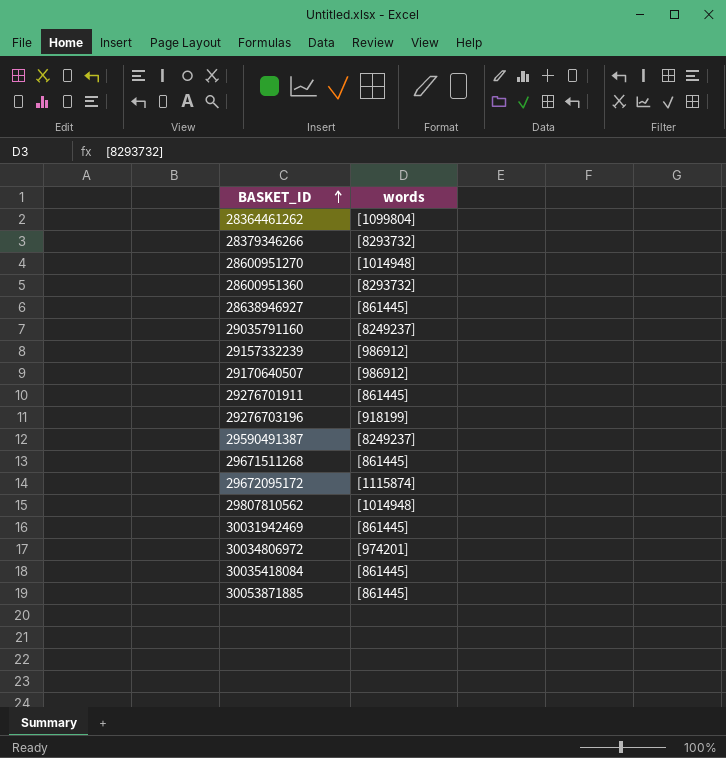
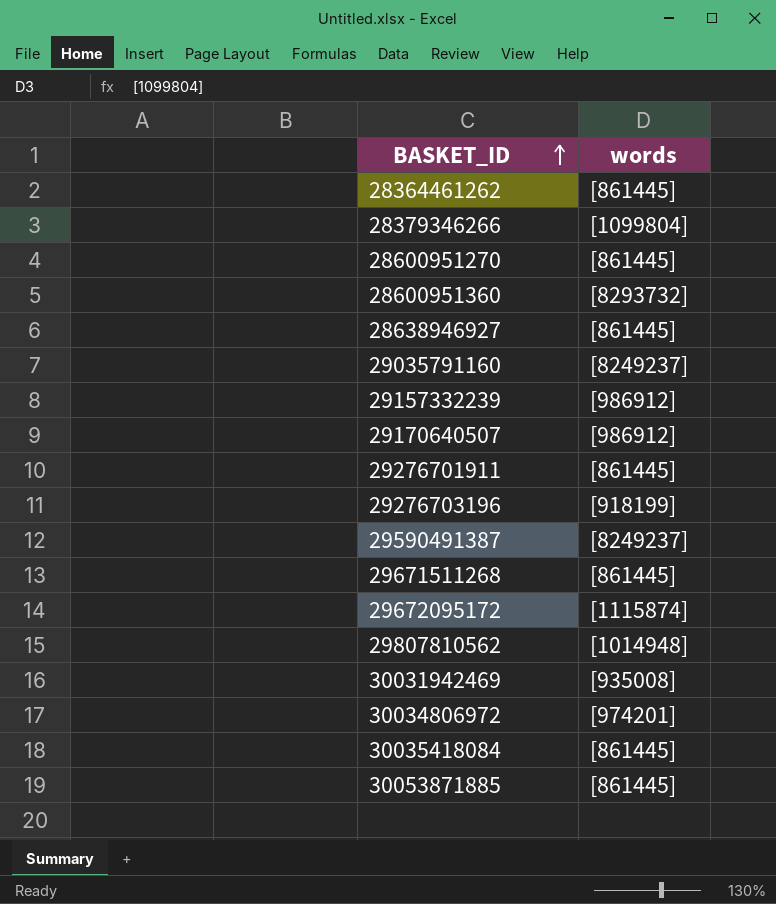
28364461262 | words: [1099804] -> [861445]
28379346266 | words: [8293732] -> [1099804]
28600951270 | words: [1014948] -> [861445]
30031942469 | words: [861445] -> [935008]

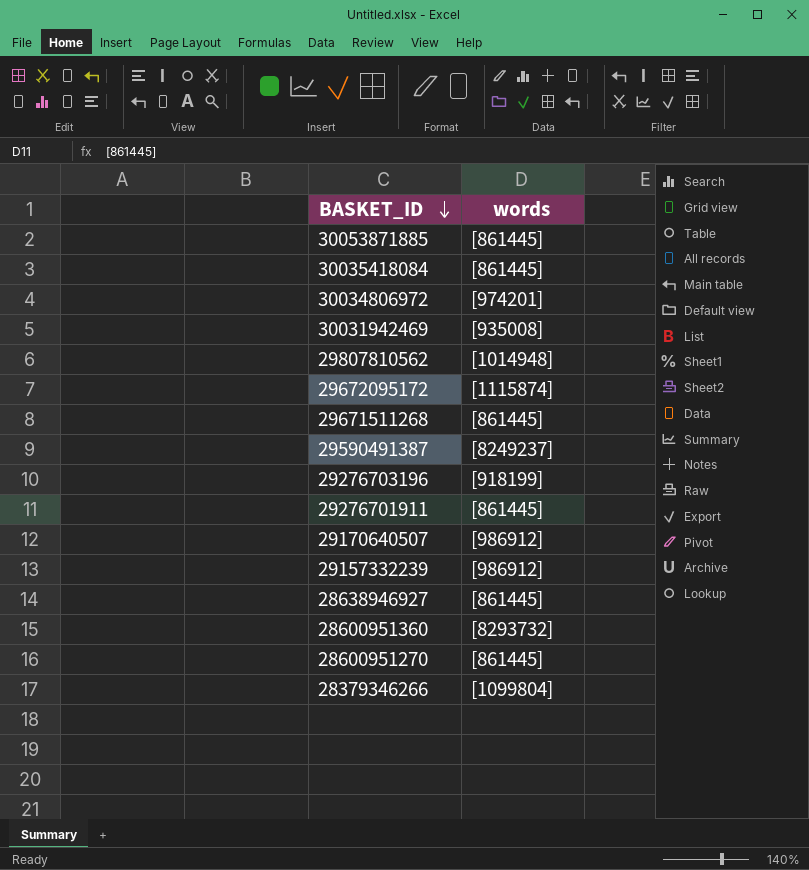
row order: BASKET_ID ascending -> BASKET_ID descending
row 28364461262: [861445] -> none
row 29035791160: [8249237] -> none

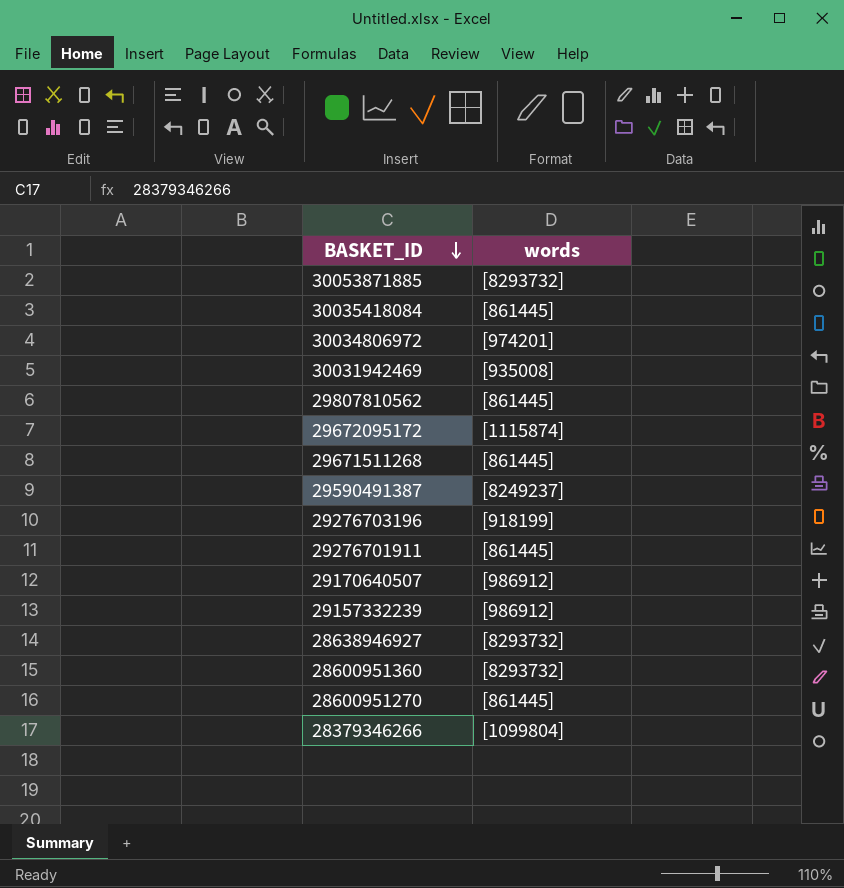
30053871885 | words: [861445] -> [8293732]
29807810562 | words: [1014948] -> [861445]
28638946927 | words: [861445] -> [8293732]

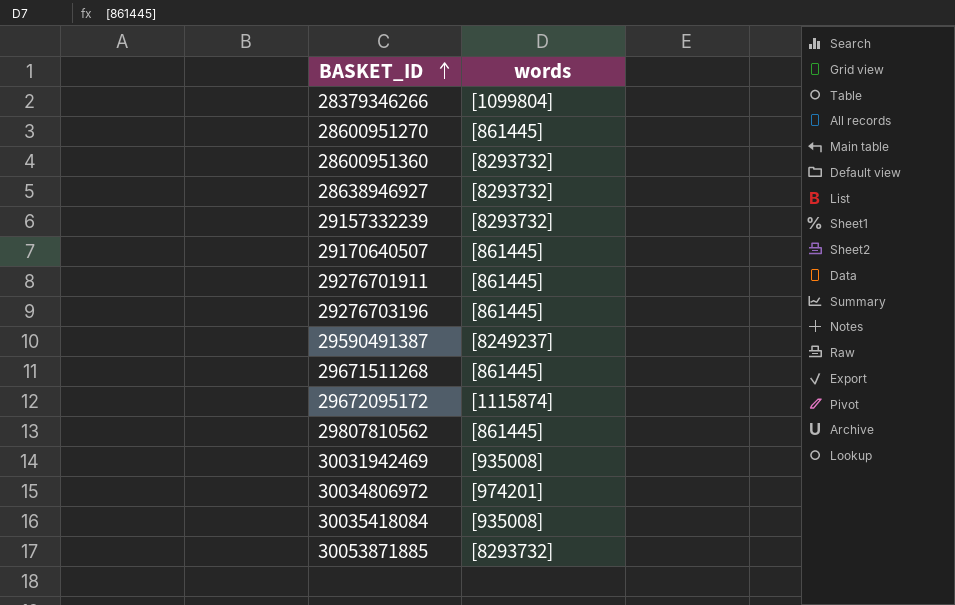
row order: BASKET_ID descending -> BASKET_ID ascending
29157332239 | words: [986912] -> [8293732]
29170640507 | words: [986912] -> [861445]
29276703196 | words: [918199] -> [861445]
30035418084 | words: [861445] -> [935008]

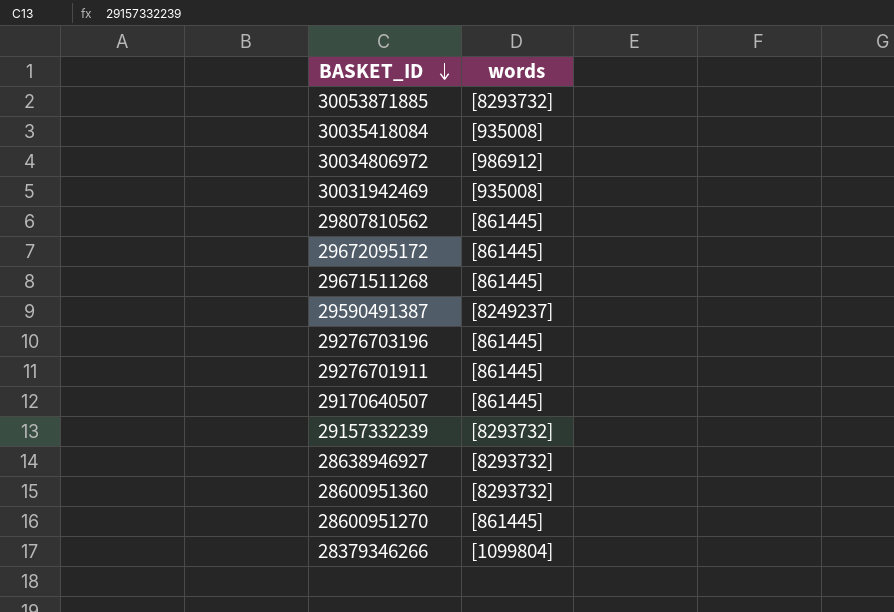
row order: BASKET_ID ascending -> BASKET_ID descending
30034806972 | words: [974201] -> [986912]
29672095172 | words: [1115874] -> [861445]

